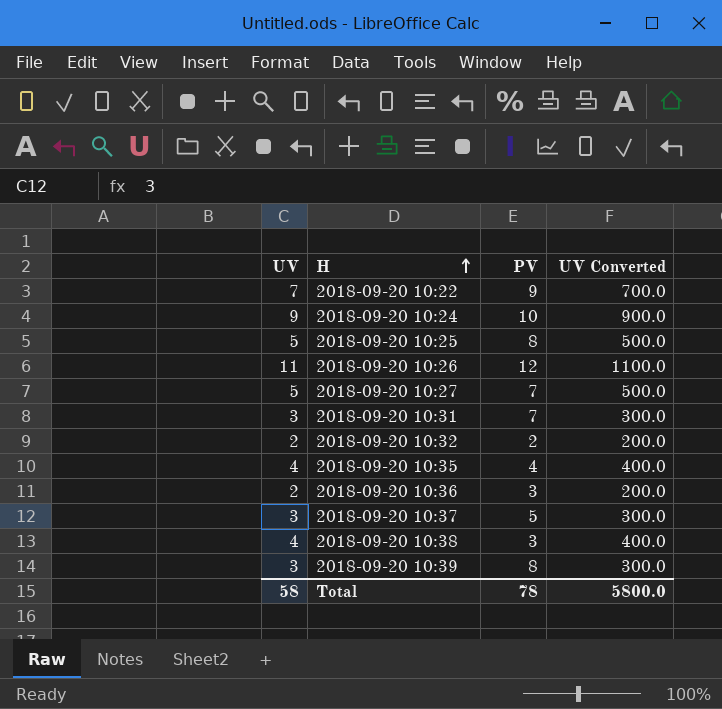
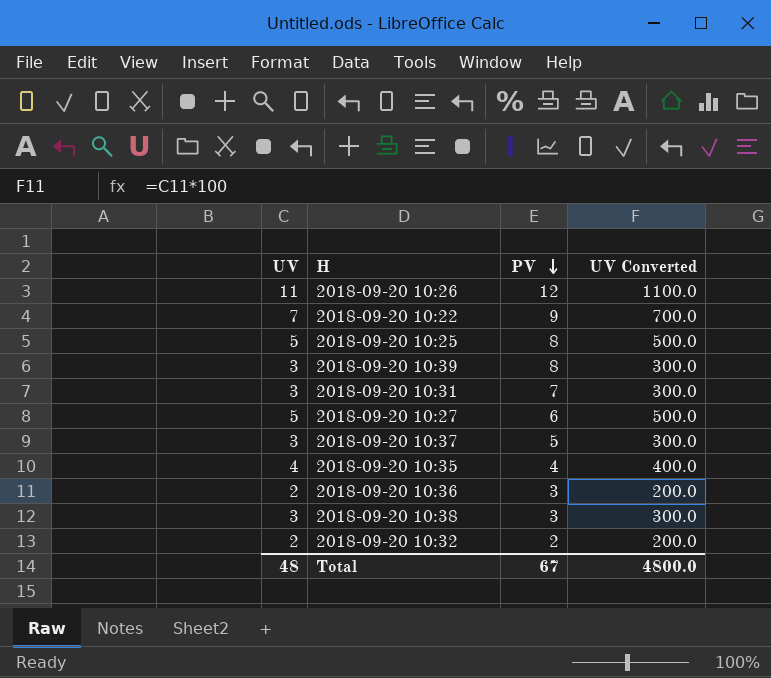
row order: H ascending -> PV descending
row 2018-09-20 10:24: 9 | 10 | 900.0 -> none
2018-09-20 10:27 | PV: 7 -> 6
2018-09-20 10:38 | UV: 4 -> 3
2018-09-20 10:38 | UV Converted: 400.0 -> 300.0
Total | UV: 58 -> 48
Total | PV: 78 -> 67
Total | UV Converted: 5800.0 -> 4800.0

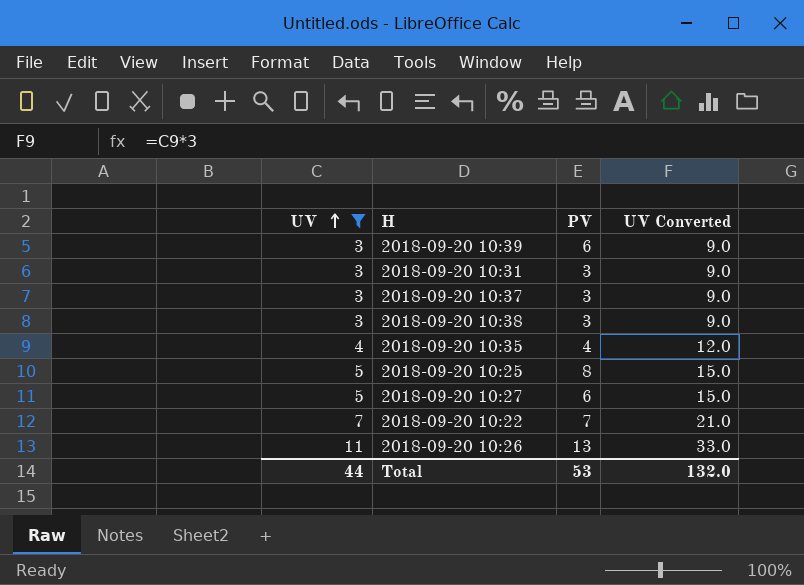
filter: none -> UV != 2
row order: PV descending -> UV ascending
column UV Converted | formula: [UV] * 100 -> [UV] * 3
2018-09-20 10:39 | PV: 8 -> 6
2018-09-20 10:31 | PV: 7 -> 3
2018-09-20 10:37 | PV: 5 -> 3
2018-09-20 10:22 | PV: 9 -> 7
2018-09-20 10:26 | PV: 12 -> 13
Total | UV: 48 -> 44
Total | PV: 67 -> 53
Total | UV Converted: 4800.0 -> 132.0

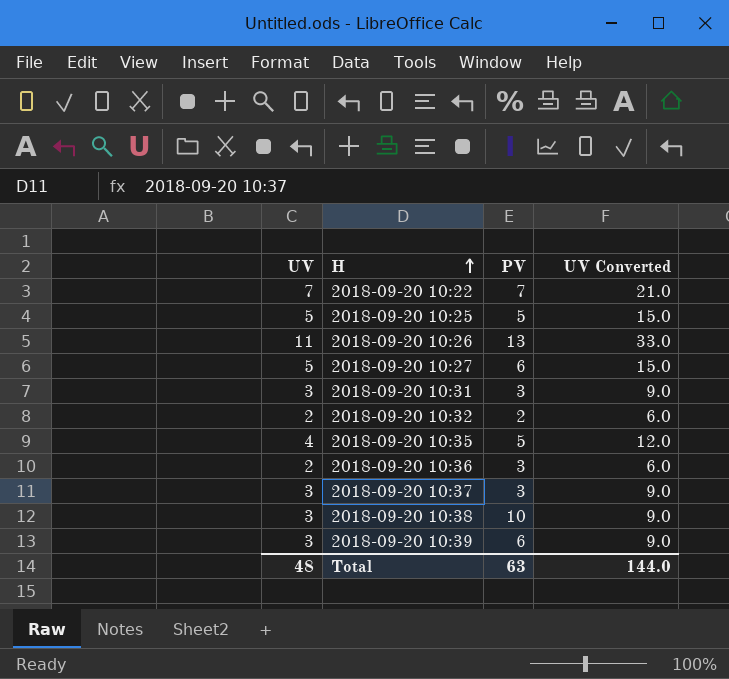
filter: UV != 2 -> none
row order: UV ascending -> H ascending
2018-09-20 10:25 | PV: 8 -> 5
2018-09-20 10:35 | PV: 4 -> 5
2018-09-20 10:38 | PV: 3 -> 10
Total | UV: 44 -> 48
Total | PV: 53 -> 63
Total | UV Converted: 132.0 -> 144.0

